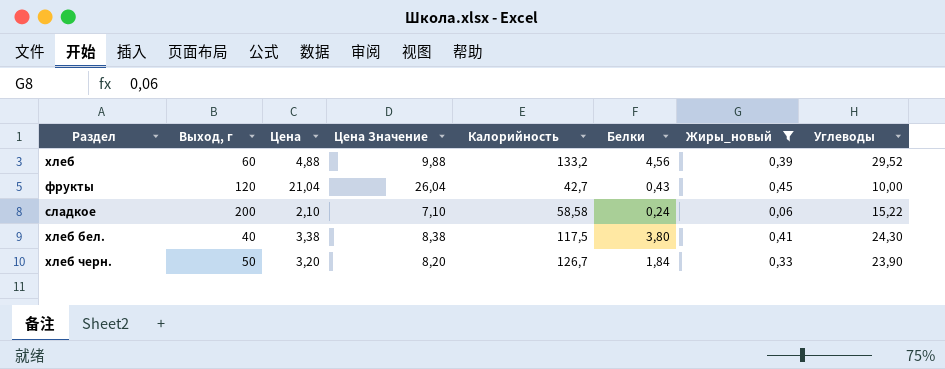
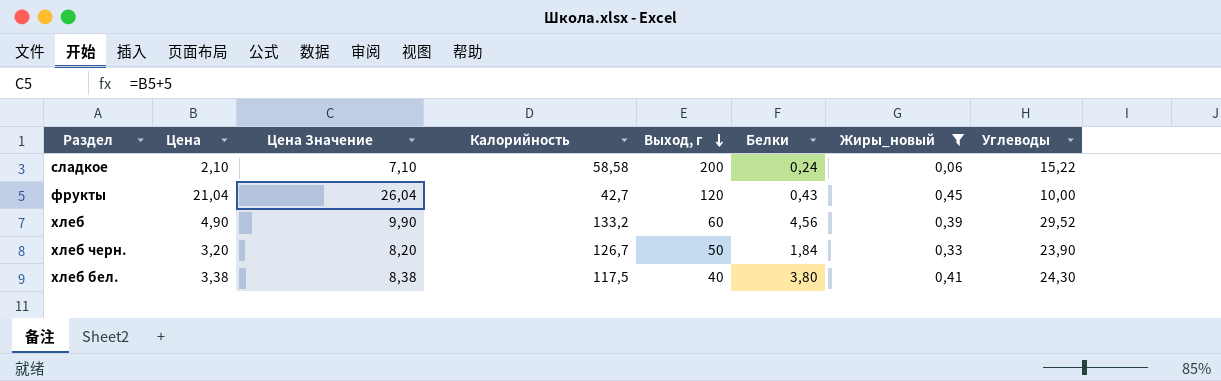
row order: none -> Выход, г descending
column Выход, г | position: 2 -> 5
хлеб | Цена: 4,88 -> 4,90
хлеб | Цена Значение: 9,88 -> 9,90

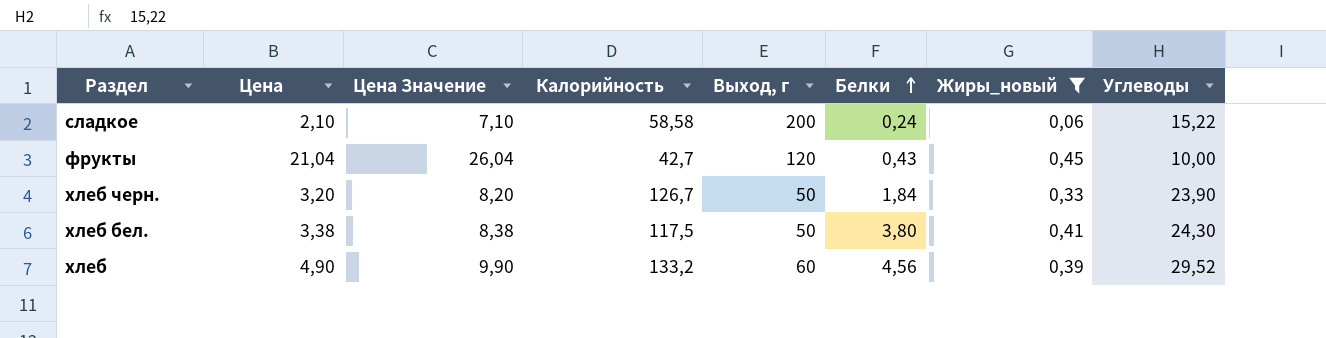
row order: Выход, г descending -> Белки ascending
хлеб бел. | Выход, г: 40 -> 50

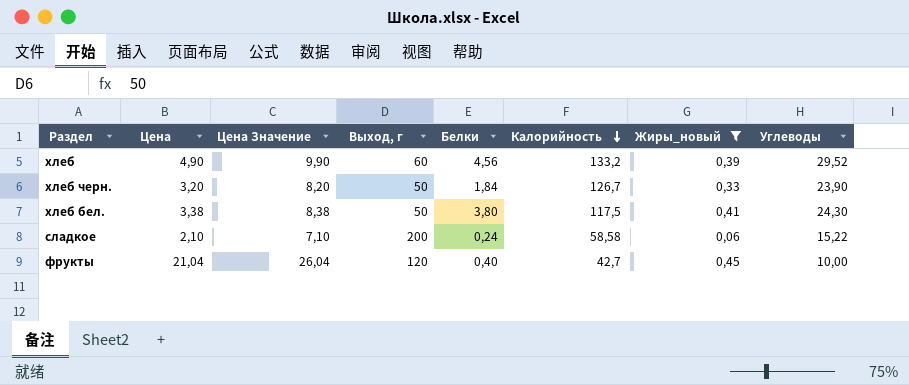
row order: Белки ascending -> Калорийность descending
column Калорийность | position: 4 -> 6
фрукты | Белки: 0,43 -> 0,40

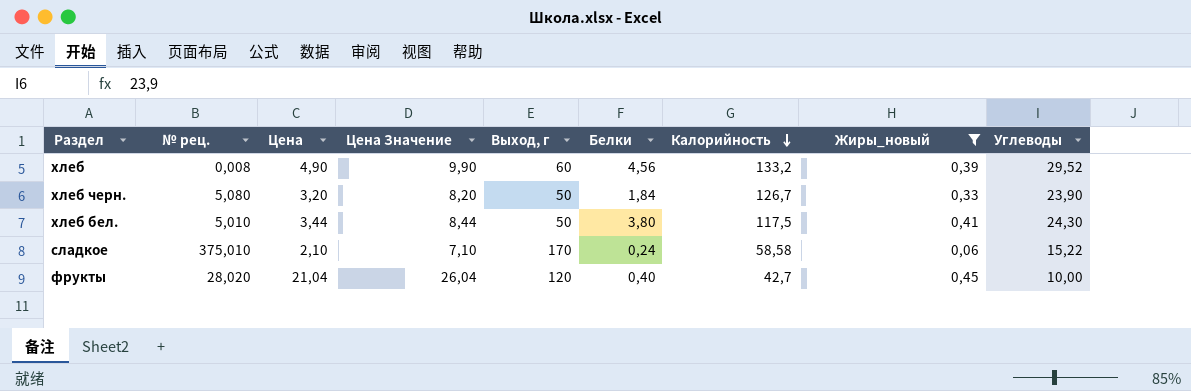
column № рец. | position: none -> 2
хлеб бел. | Цена: 3,38 -> 3,44
хлеб бел. | Цена Значение: 8,38 -> 8,44
сладкое | Выход, г: 200 -> 170

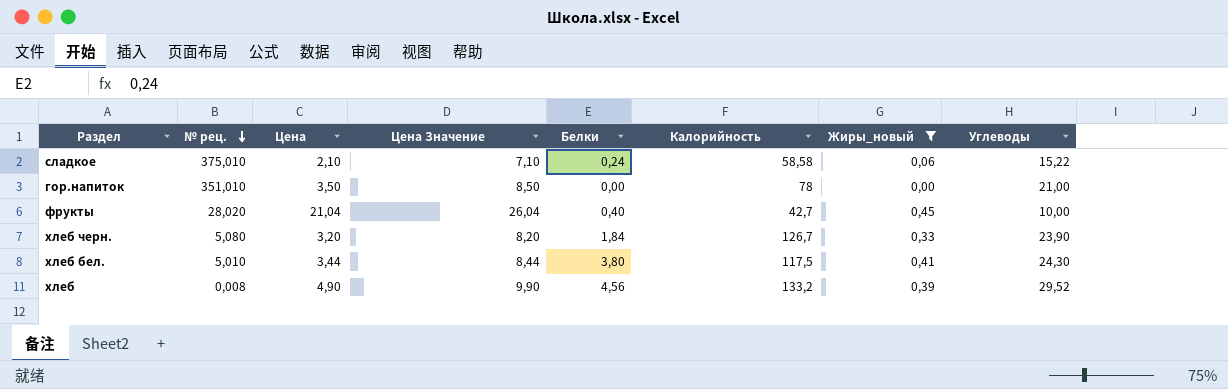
row order: Калорийность descending -> № рец. descending
column Выход, г | position: 5 -> none
row гор.напиток: none -> 351,010 | 3,50 | 8,50 | 0,00 | 78 | 0,00 | 21,00

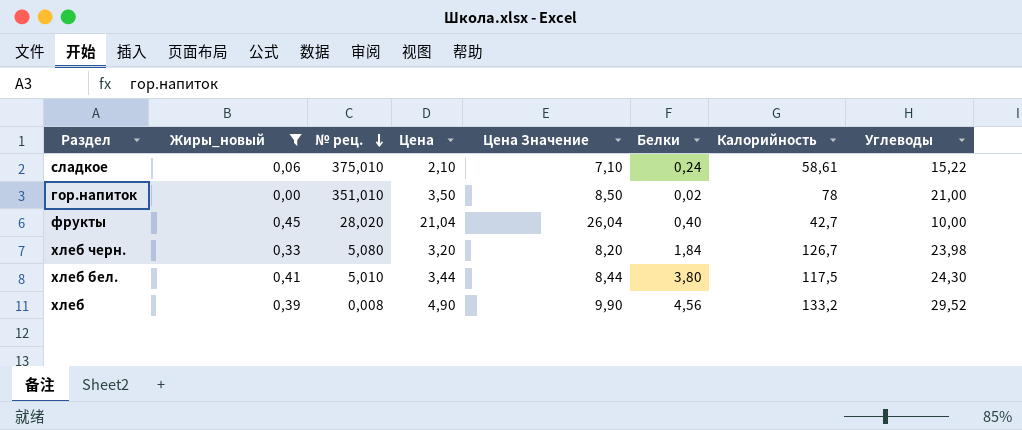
column Жиры_новый | position: 7 -> 2
сладкое | Калорийность: 58,58 -> 58,61
гор.напиток | Белки: 0,00 -> 0,02
хлеб черн. | Углеводы: 23,90 -> 23,98

